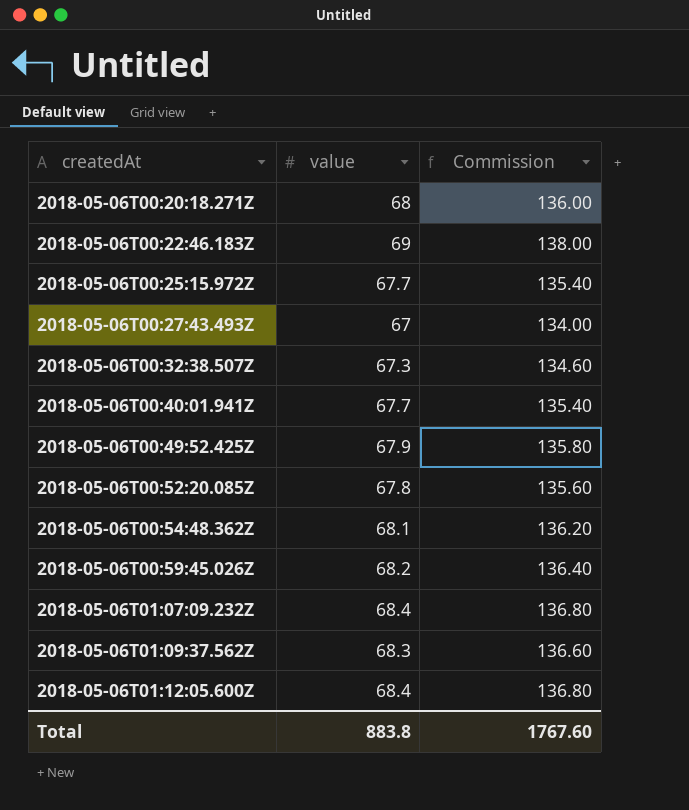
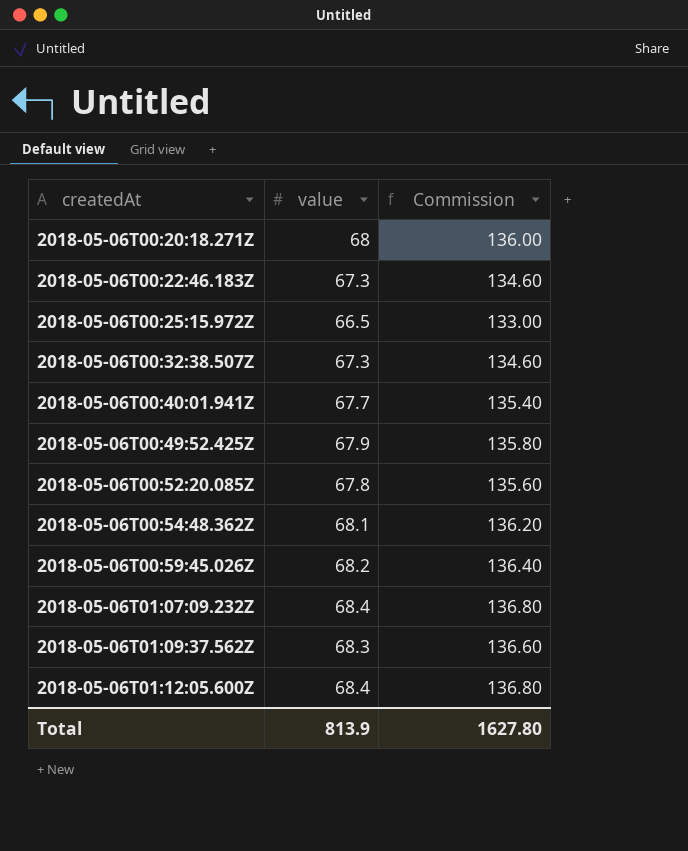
row 2018-05-06T00:27:43.493Z: 67 | 134.00 -> none
2018-05-06T00:22:46.183Z | value: 69 -> 67.3
2018-05-06T00:22:46.183Z | Commission: 138.00 -> 134.60
2018-05-06T00:25:15.972Z | value: 67.7 -> 66.5
2018-05-06T00:25:15.972Z | Commission: 135.40 -> 133.00
Total | value: 883.8 -> 813.9
Total | Commission: 1767.60 -> 1627.80

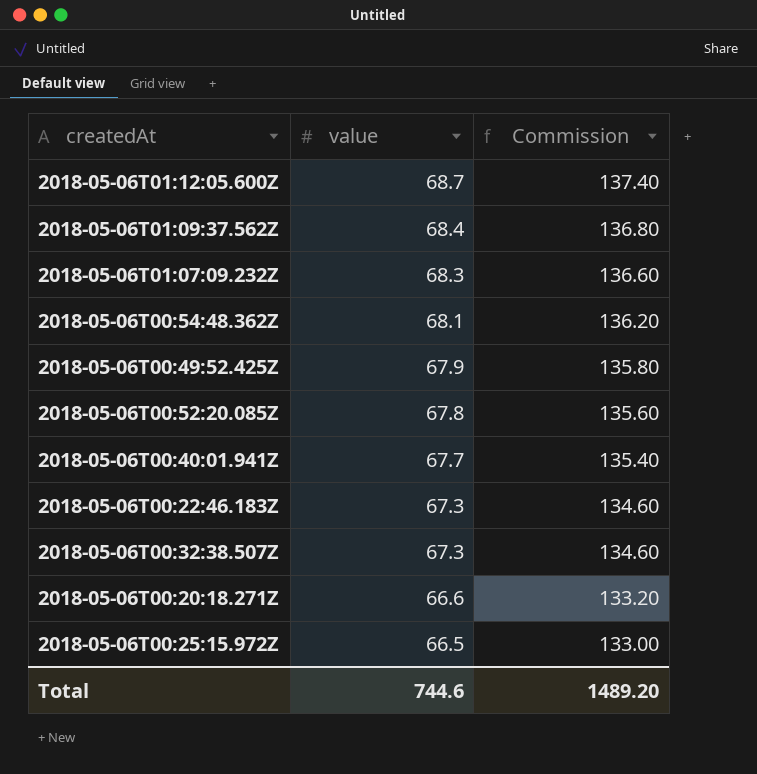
row order: createdAt ascending -> value descending
row 2018-05-06T00:59:45.026Z: 68.2 | 136.40 -> none
2018-05-06T01:12:05.600Z | value: 68.4 -> 68.7
2018-05-06T01:12:05.600Z | Commission: 136.80 -> 137.40
2018-05-06T01:09:37.562Z | value: 68.3 -> 68.4
2018-05-06T01:09:37.562Z | Commission: 136.60 -> 136.80
2018-05-06T01:07:09.232Z | value: 68.4 -> 68.3
2018-05-06T01:07:09.232Z | Commission: 136.80 -> 136.60
2018-05-06T00:20:18.271Z | value: 68 -> 66.6
2018-05-06T00:20:18.271Z | Commission: 136.00 -> 133.20
Total | value: 813.9 -> 744.6
Total | Commission: 1627.80 -> 1489.20

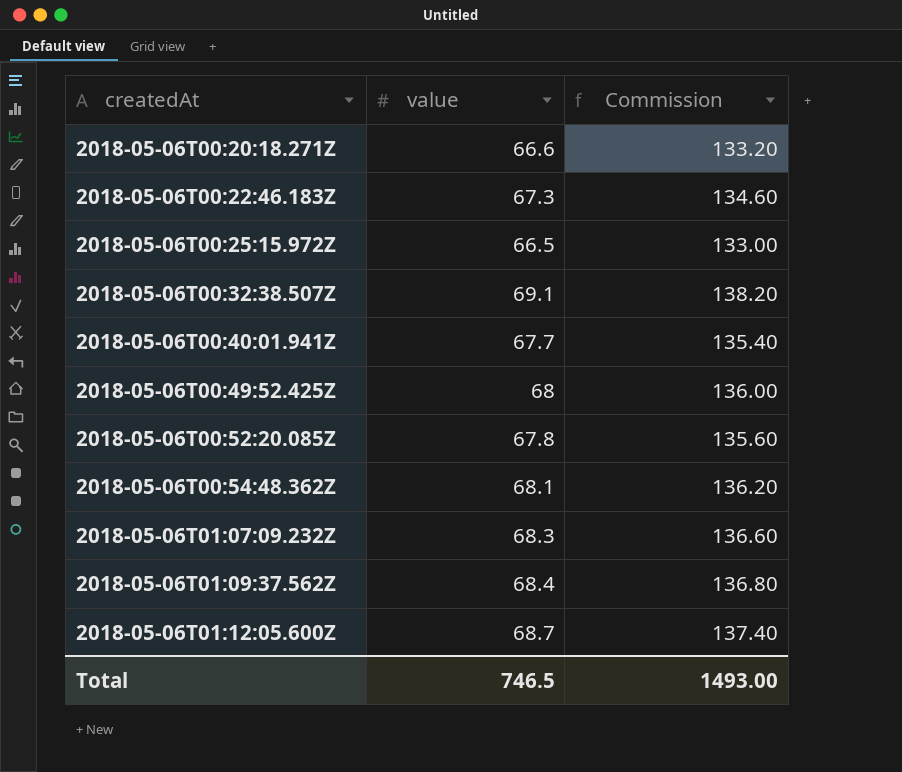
row order: value descending -> createdAt ascending
2018-05-06T00:32:38.507Z | value: 67.3 -> 69.1
2018-05-06T00:32:38.507Z | Commission: 134.60 -> 138.20
2018-05-06T00:49:52.425Z | value: 67.9 -> 68
2018-05-06T00:49:52.425Z | Commission: 135.80 -> 136.00
Total | value: 744.6 -> 746.5
Total | Commission: 1489.20 -> 1493.00

